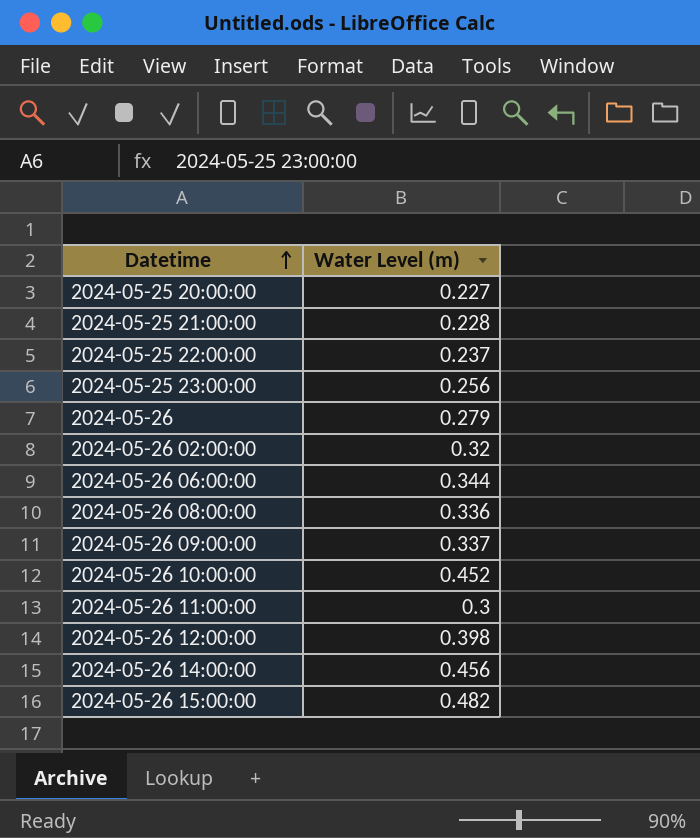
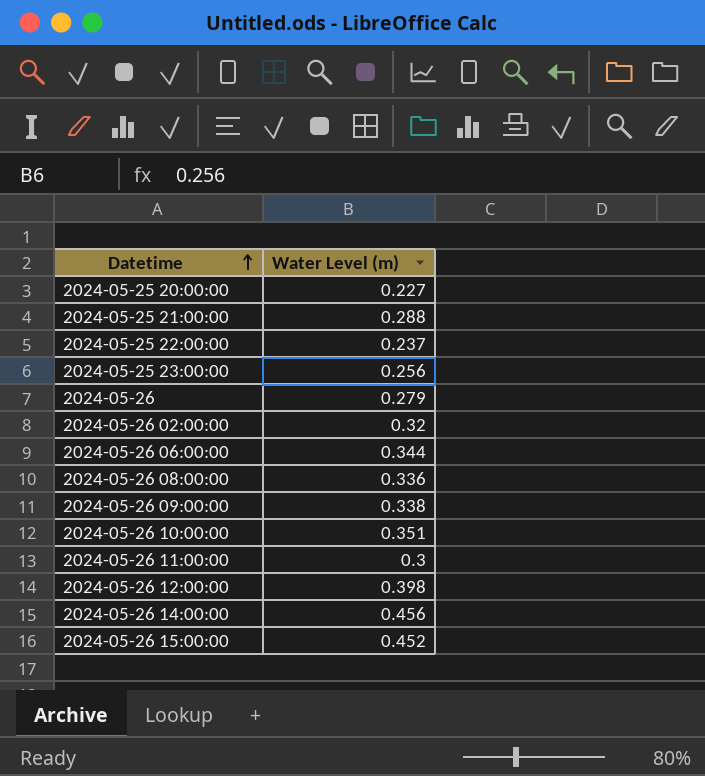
2024-05-25 21:00:00 | Water Level (m): 0.228 -> 0.288
2024-05-26 09:00:00 | Water Level (m): 0.337 -> 0.338
2024-05-26 10:00:00 | Water Level (m): 0.452 -> 0.351
2024-05-26 15:00:00 | Water Level (m): 0.482 -> 0.452

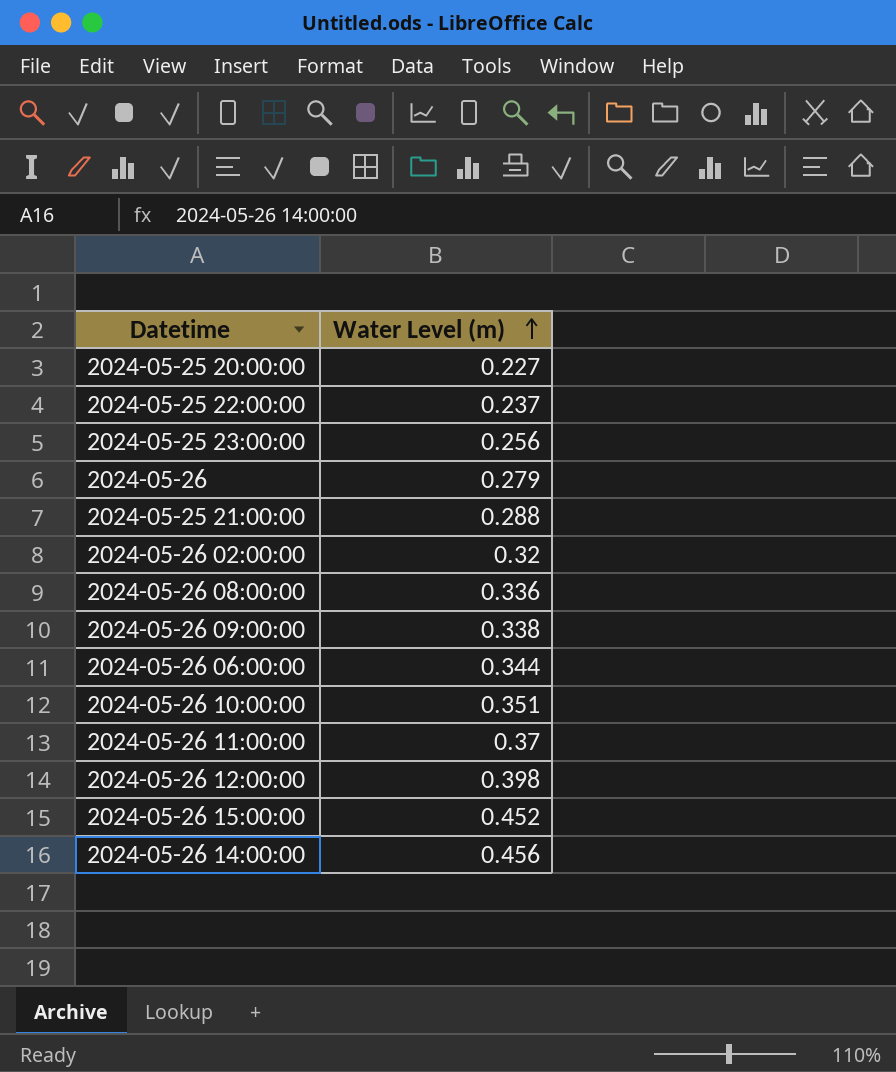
row order: Datetime ascending -> Water Level (m) ascending
2024-05-26 11:00:00 | Water Level (m): 0.3 -> 0.37

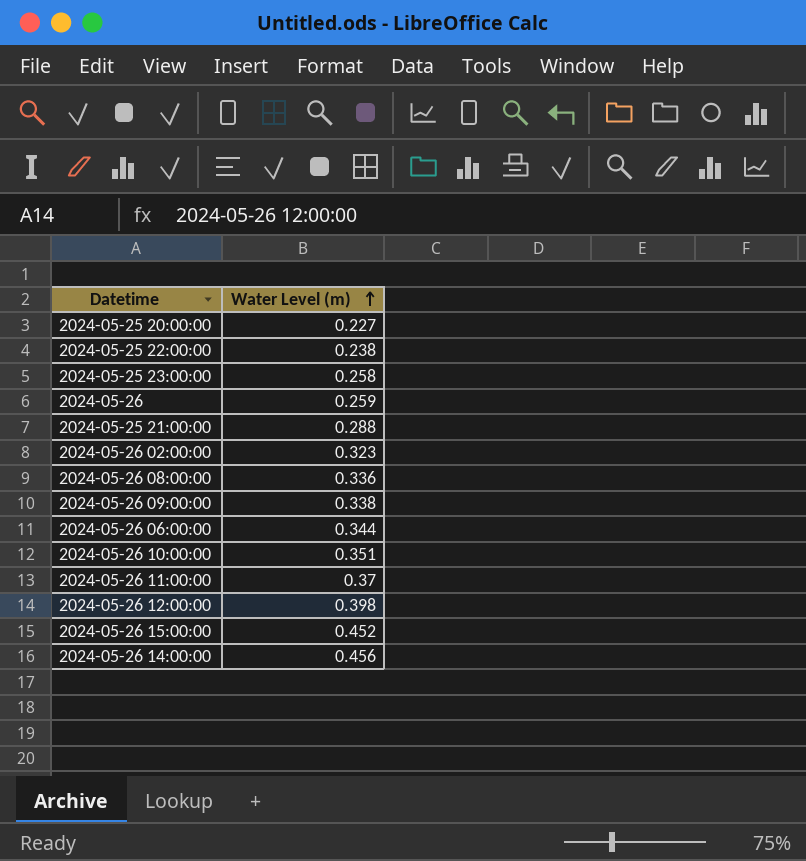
2024-05-25 22:00:00 | Water Level (m): 0.237 -> 0.238
2024-05-25 23:00:00 | Water Level (m): 0.256 -> 0.258
2024-05-26 | Water Level (m): 0.279 -> 0.259
2024-05-26 02:00:00 | Water Level (m): 0.32 -> 0.323

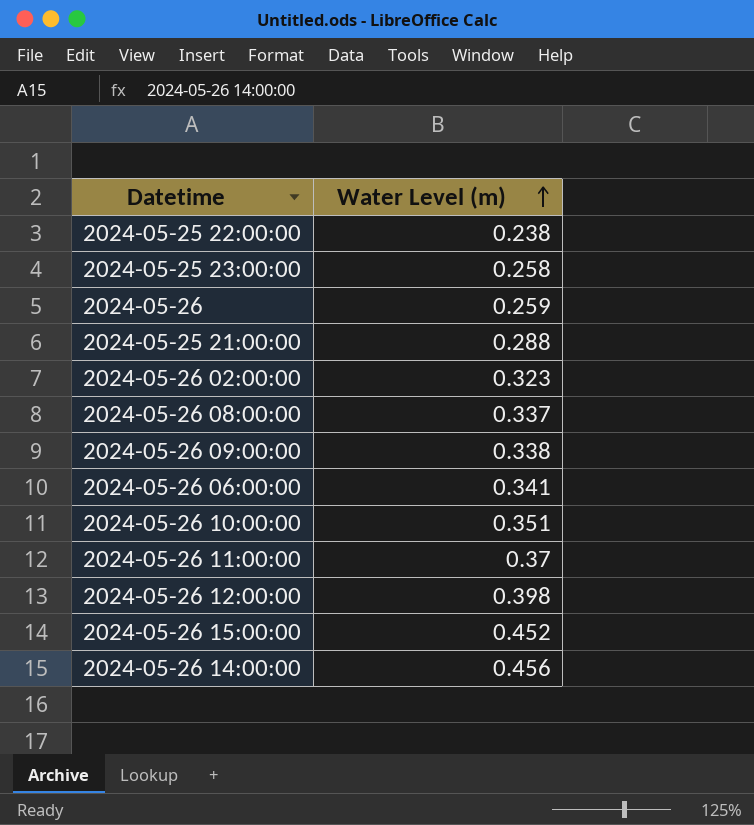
row 2024-05-25 20:00:00: 0.227 -> none
2024-05-26 08:00:00 | Water Level (m): 0.336 -> 0.337
2024-05-26 06:00:00 | Water Level (m): 0.344 -> 0.341

